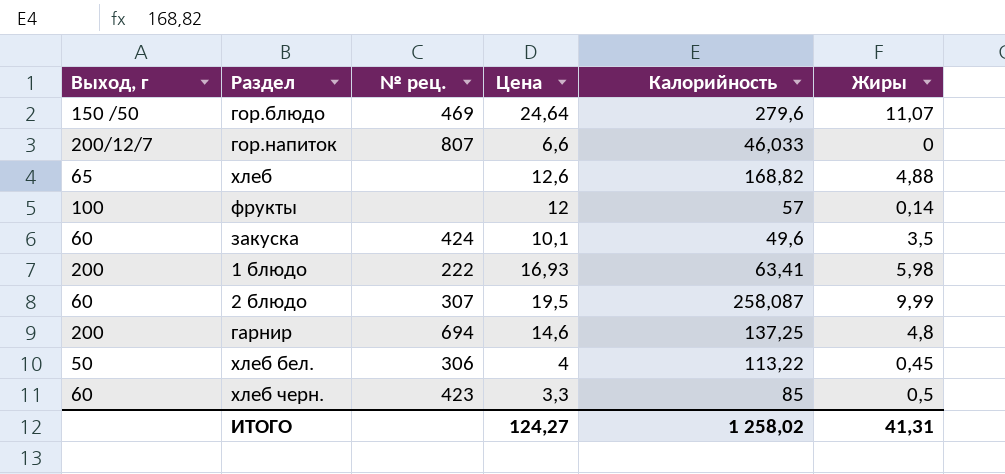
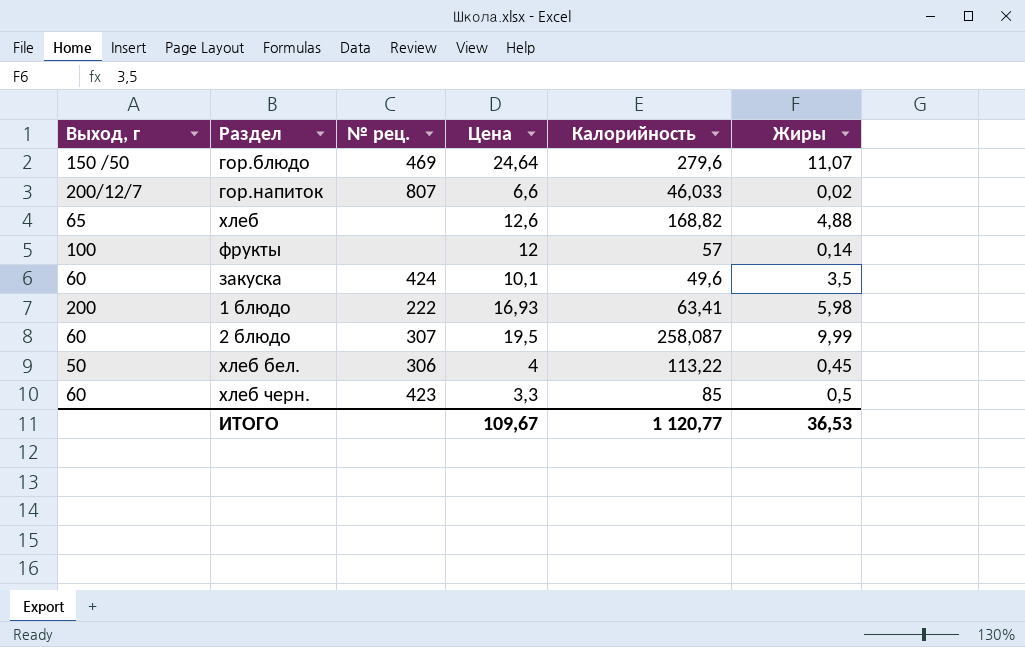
row гарнир: 200 | 694 | 14,6 | 137,25 | 4,8 -> none
гор.напиток | Жиры: 0 -> 0,02
ИТОГО | Цена: 124,27 -> 109,67
ИТОГО | Калорийность: 1 258,02 -> 1 120,77
ИТОГО | Жиры: 41,31 -> 36,53

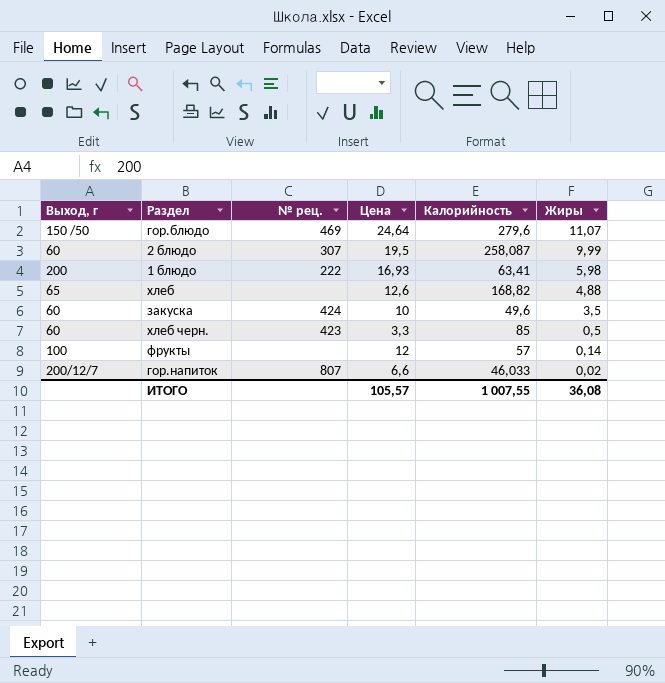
row order: none -> Жиры descending
row хлеб бел.: 50 | 306 | 4 | 113,22 | 0,45 -> none
закуска | Цена: 10,1 -> 10
ИТОГО | Цена: 109,67 -> 105,57
ИТОГО | Калорийность: 1 120,77 -> 1 007,55
ИТОГО | Жиры: 36,53 -> 36,08

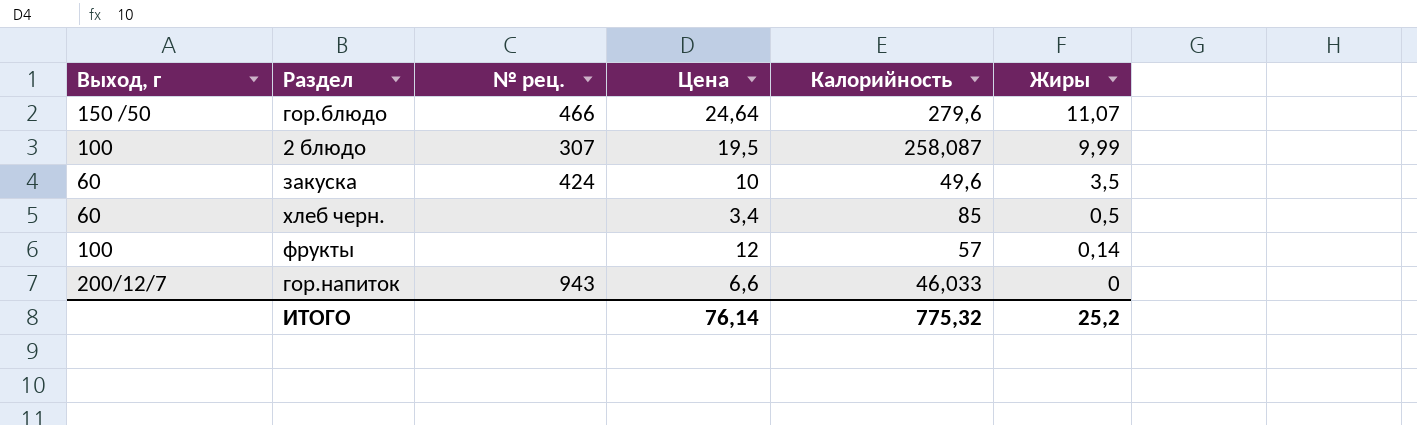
row 1 блюдо: 200 | 222 | 16,93 | 63,41 | 5,98 -> none
row хлеб: 65 | none | 12,6 | 168,82 | 4,88 -> none
гор.блюдо | № рец.: 469 -> 466
2 блюдо | Выход, г: 60 -> 100
хлеб черн. | № рец.: 423 -> none
хлеб черн. | Цена: 3,3 -> 3,4
гор.напиток | № рец.: 807 -> 943
гор.напиток | Жиры: 0,02 -> 0
ИТОГО | Цена: 105,57 -> 76,14
ИТОГО | Калорийность: 1 007,55 -> 775,32
ИТОГО | Жиры: 36,08 -> 25,2

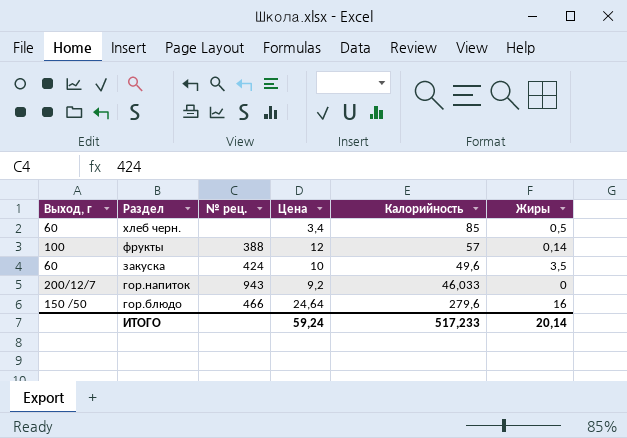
row order: Жиры descending -> Раздел descending
row 2 блюдо: 100 | 307 | 19,5 | 258,087 | 9,99 -> none
фрукты | № рец.: none -> 388
гор.напиток | Цена: 6,6 -> 9,2
гор.блюдо | Жиры: 11,07 -> 16
ИТОГО | Цена: 76,14 -> 59,24
ИТОГО | Калорийность: 775,32 -> 517,233
ИТОГО | Жиры: 25,2 -> 20,14

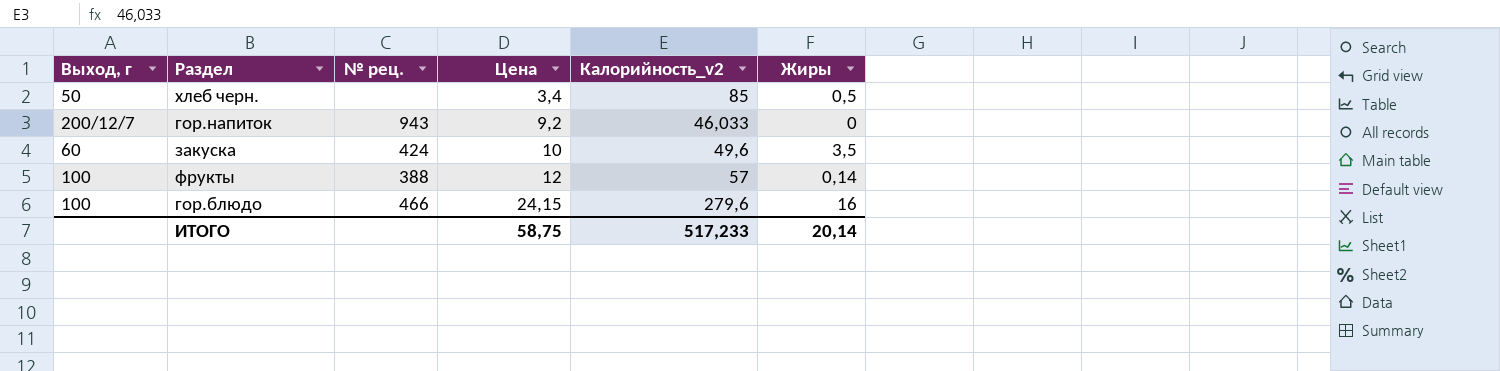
row order: Раздел descending -> Цена ascending
column name: Калорийность -> Калорийность_v2
хлеб черн. | Выход, г: 60 -> 50
гор.блюдо | Выход, г: 150 /50 -> 100
гор.блюдо | Цена: 24,64 -> 24,15
ИТОГО | Цена: 59,24 -> 58,75

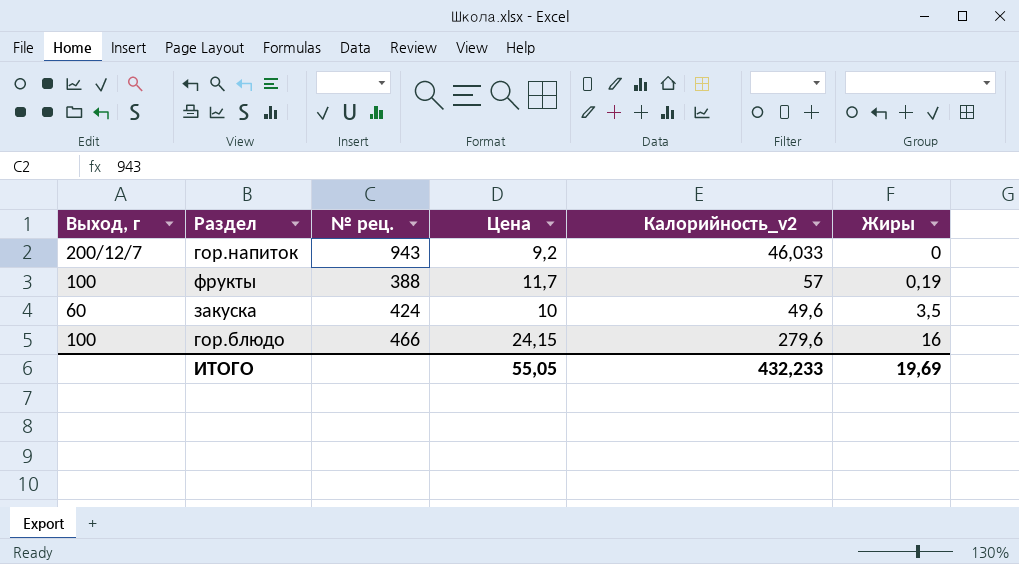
row order: Цена ascending -> Жиры ascending
row хлеб черн.: 50 | none | 3,4 | 85 | 0,5 -> none
фрукты | Цена: 12 -> 11,7
фрукты | Жиры: 0,14 -> 0,19
ИТОГО | Цена: 58,75 -> 55,05
ИТОГО | Калорийность_v2: 517,233 -> 432,233
ИТОГО | Жиры: 20,14 -> 19,69

